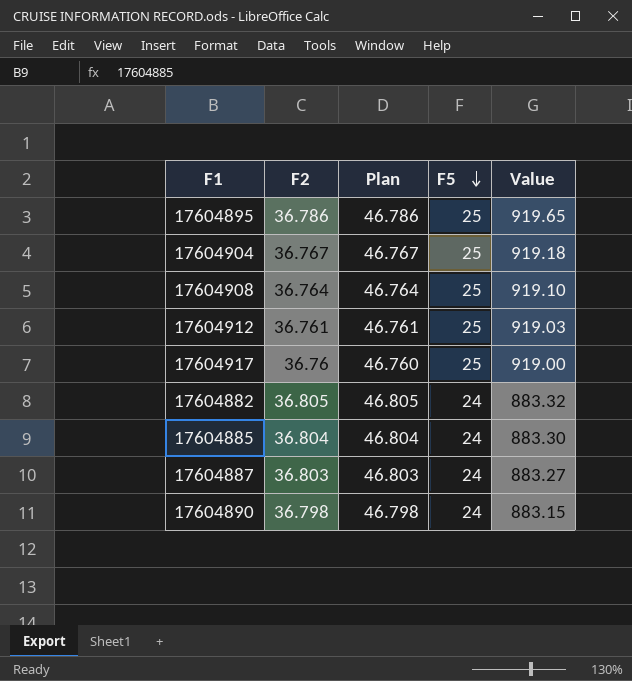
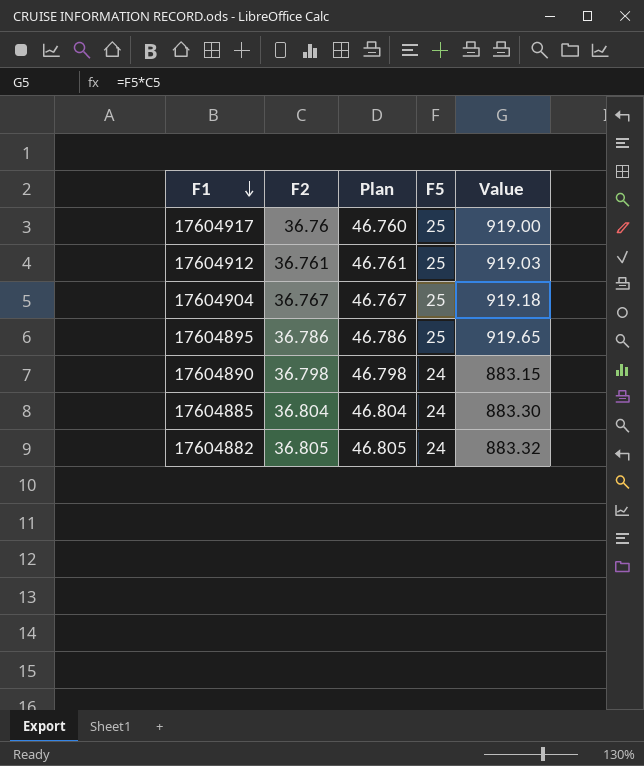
row order: F5 descending -> F1 descending
row 17604908: 36.764 | 46.764 | 25 | 919.10 -> none
row 17604887: 36.803 | 46.803 | 24 | 883.27 -> none

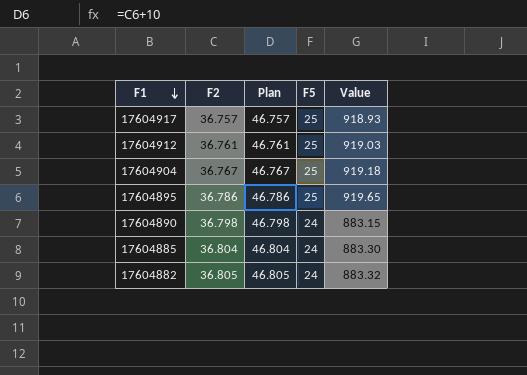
17604917 | F2: 36.76 -> 36.757
17604917 | Plan: 46.760 -> 46.757
17604917 | Value: 919.00 -> 918.93

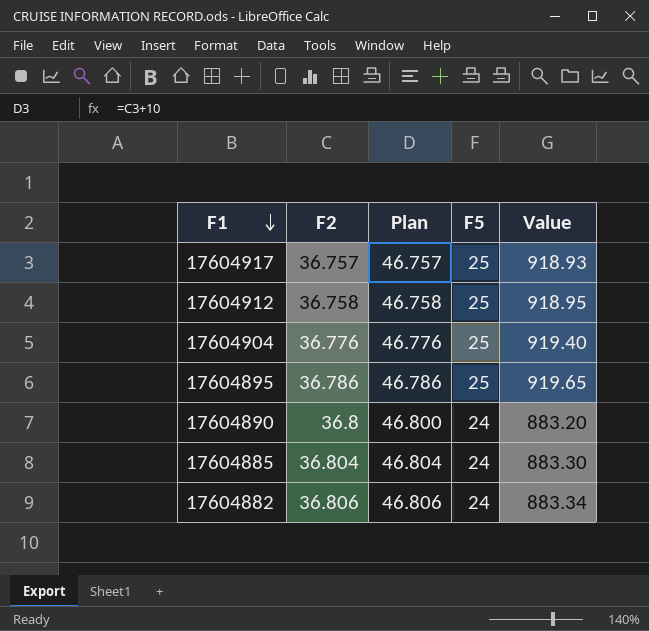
17604912 | F2: 36.761 -> 36.758
17604912 | Plan: 46.761 -> 46.758
17604912 | Value: 919.03 -> 918.95
17604904 | F2: 36.767 -> 36.776
17604904 | Plan: 46.767 -> 46.776
17604904 | Value: 919.18 -> 919.40
17604890 | F2: 36.798 -> 36.8
17604890 | Plan: 46.798 -> 46.800
17604890 | Value: 883.15 -> 883.20
17604882 | F2: 36.805 -> 36.806
17604882 | Plan: 46.805 -> 46.806
17604882 | Value: 883.32 -> 883.34

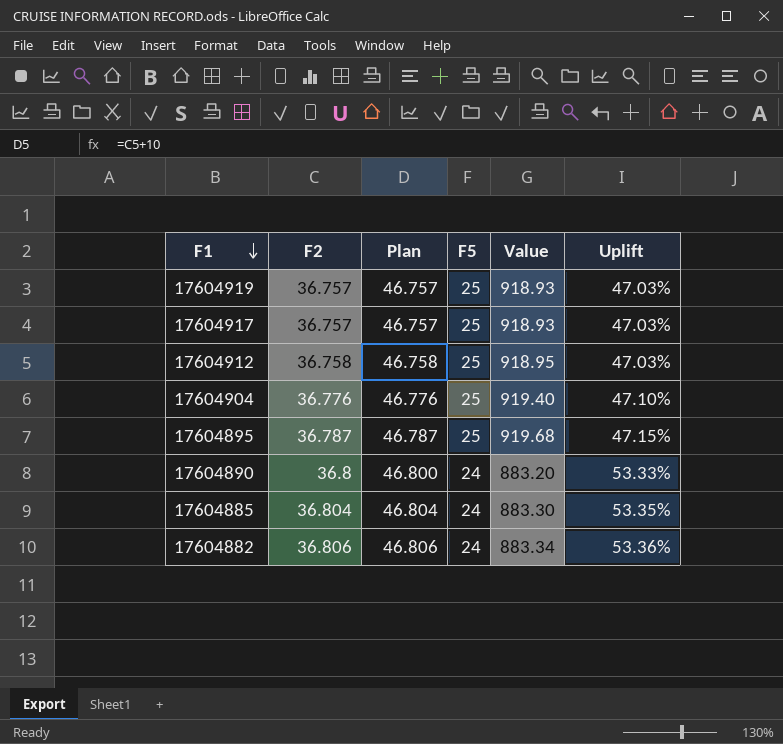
column Uplift | formula: none -> ([F2] - [F5]) / [F5]
row 17604919: none -> 36.757 | 46.757 | 25 | 918.93 | 47.03%
17604895 | F2: 36.786 -> 36.787
17604895 | Plan: 46.786 -> 46.787
17604895 | Value: 919.65 -> 919.68

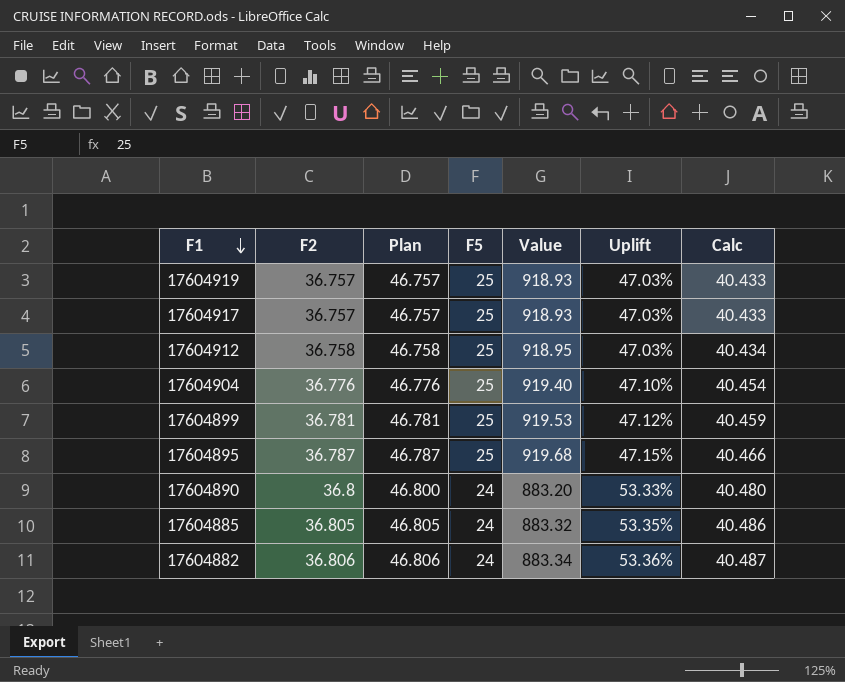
column Calc | formula: none -> [F2] * 1.1
row 17604899: none -> 36.781 | 46.781 | 25 | 919.53 | 47.12% | 40.459
17604885 | F2: 36.804 -> 36.805
17604885 | Plan: 46.804 -> 46.805
17604885 | Value: 883.30 -> 883.32

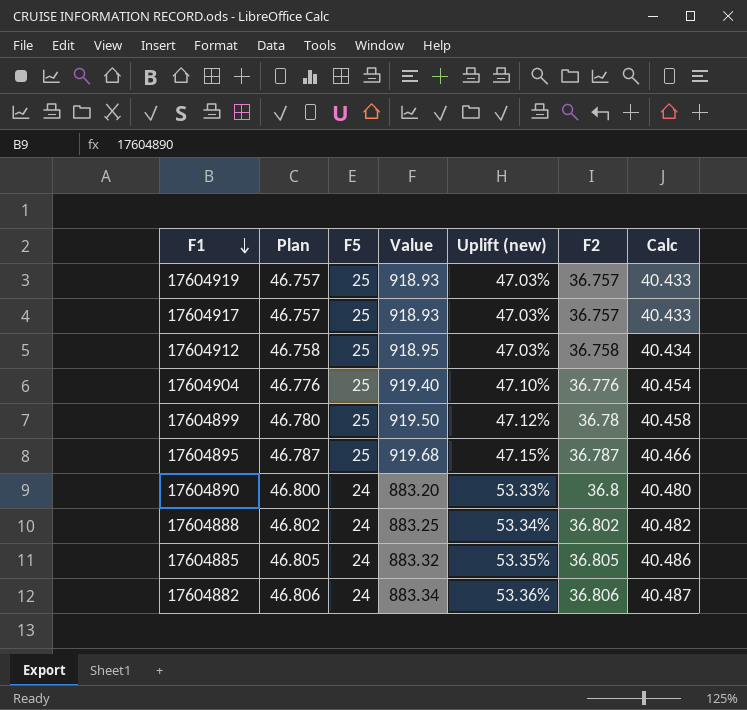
column name: Uplift -> Uplift (new)
column F2 | position: 2 -> 6
17604899 | Plan: 46.781 -> 46.780
17604899 | Value: 919.53 -> 919.50
17604899 | F2: 36.781 -> 36.78
17604899 | Calc: 40.459 -> 40.458
row 17604888: none -> 46.802 | 24 | 883.25 | 53.34% | 36.802 | 40.482

